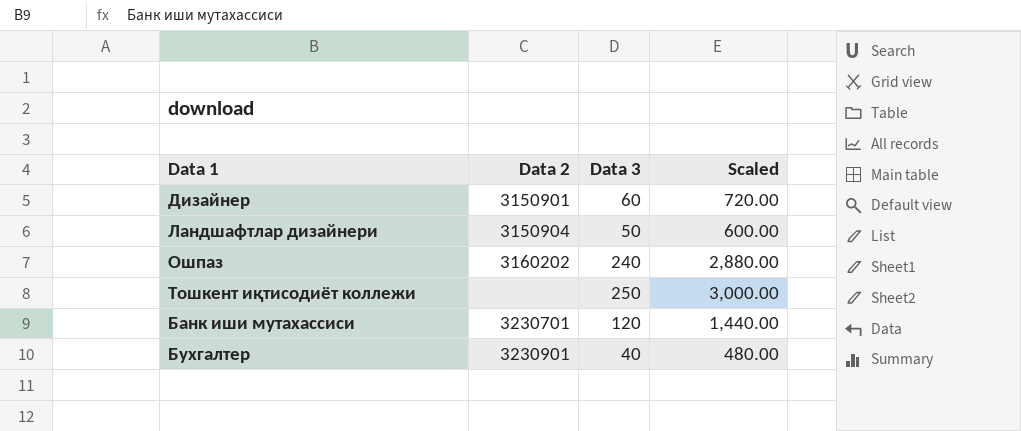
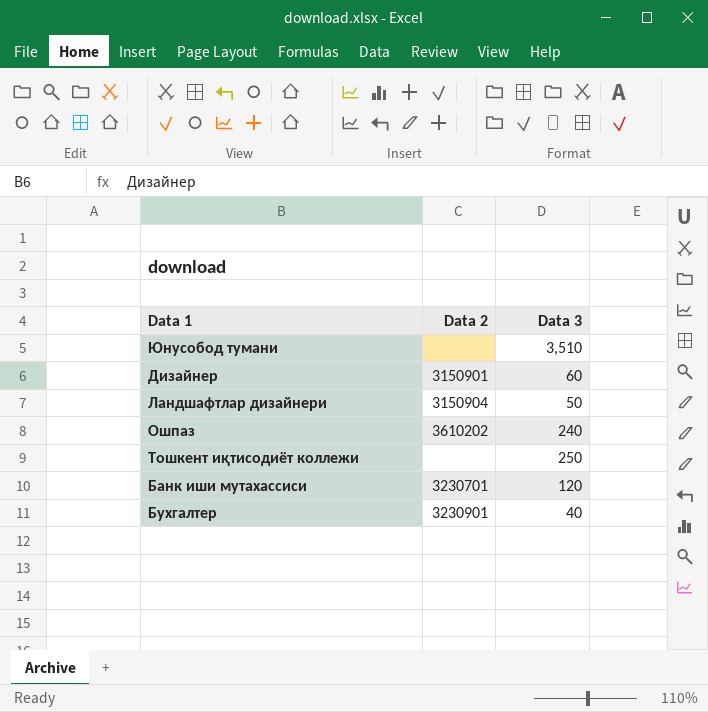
column Scaled | formula: [Data 3] * 12 -> none
row Юнусобод тумани: none -> none | 3,510
Ошпаз | Data 2: 3160202 -> 3610202

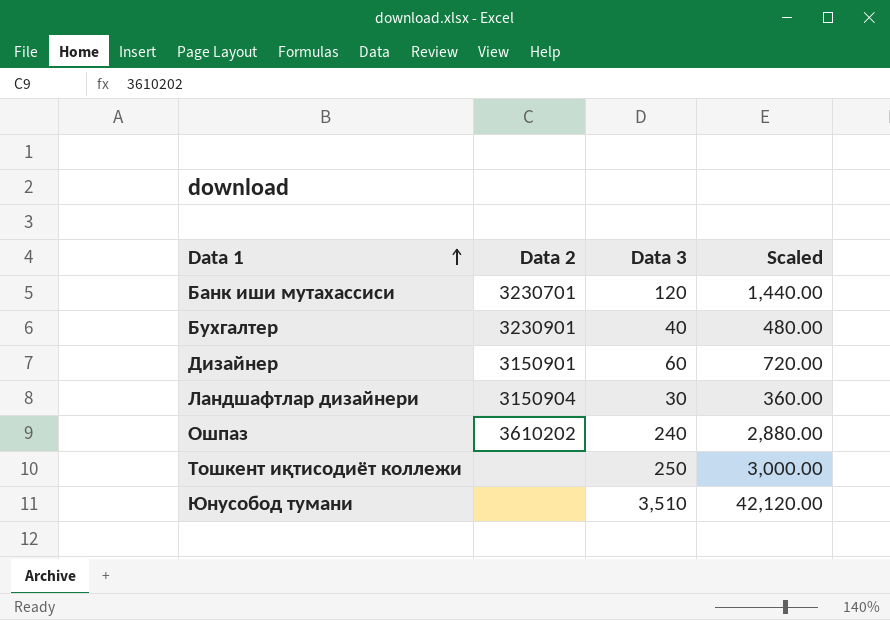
row order: none -> Data 1 ascending
column Scaled | formula: none -> [Data 3] * 12
Ландшафтлар дизайнери | Data 3: 50 -> 30

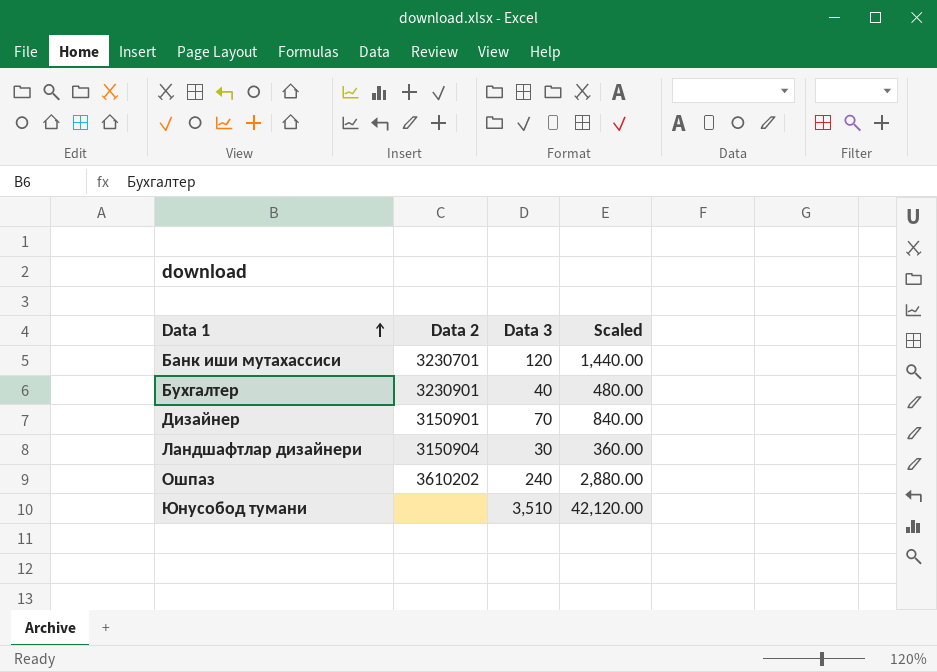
row Тошкент иқтисодиёт коллежи: none | 250 | 3,000.00 -> none
Дизайнер | Data 3: 60 -> 70
Дизайнер | Scaled: 720.00 -> 840.00

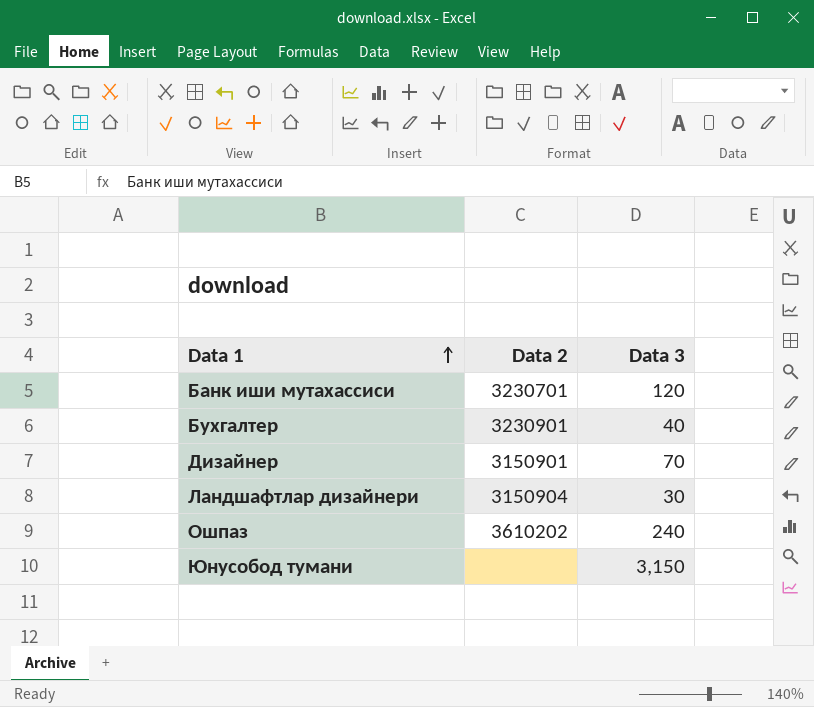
column Scaled | formula: [Data 3] * 12 -> none
Юнусобод тумани | Data 3: 3,510 -> 3,150

